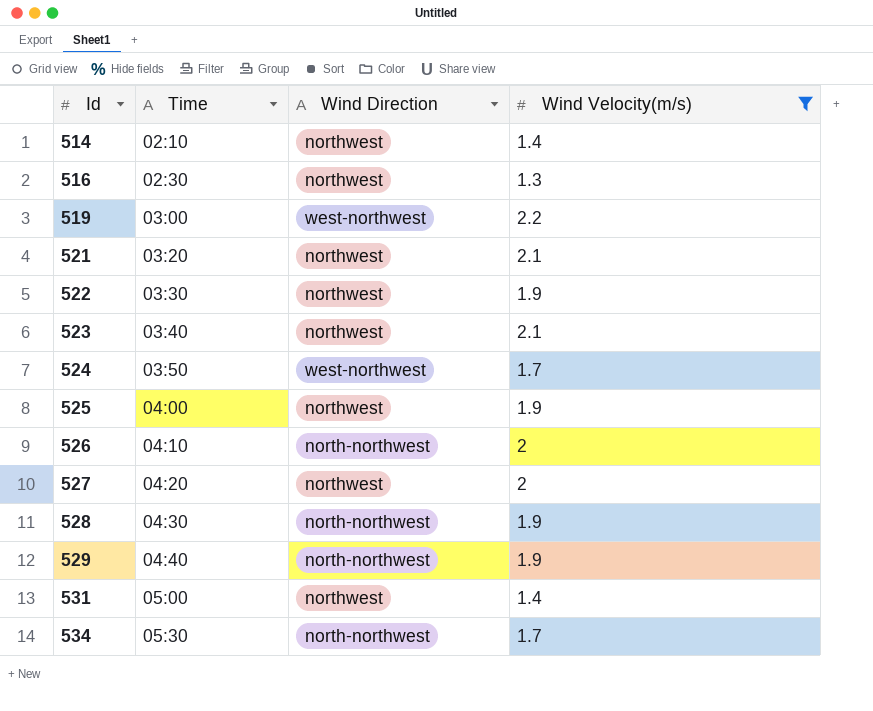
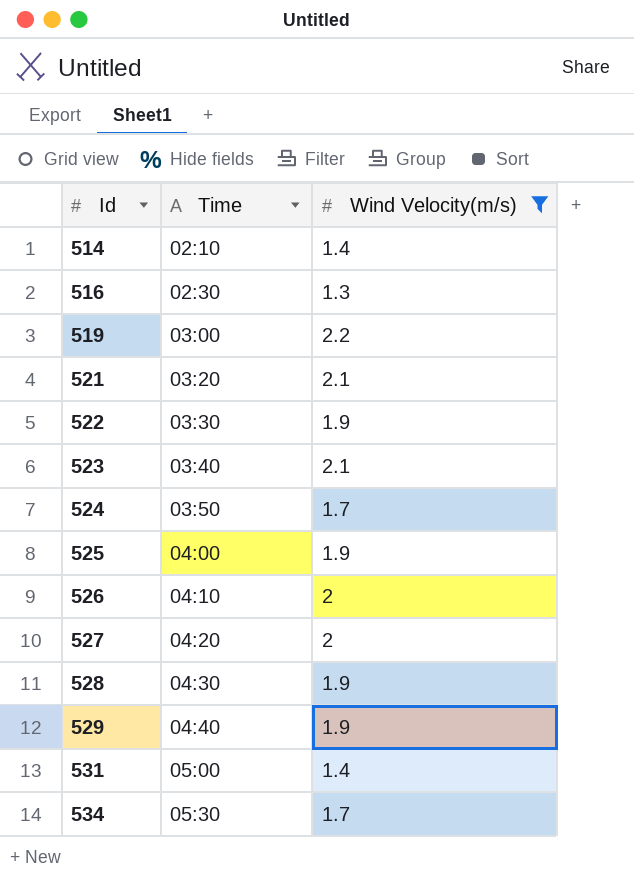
column Wind Direction | position: 3 -> none

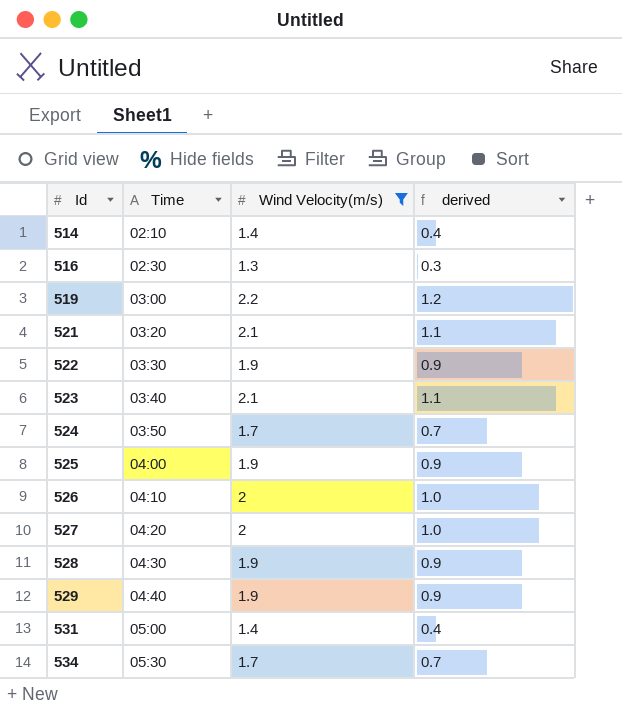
column derived | formula: none -> [Wind Velocity(m/s)] - 1

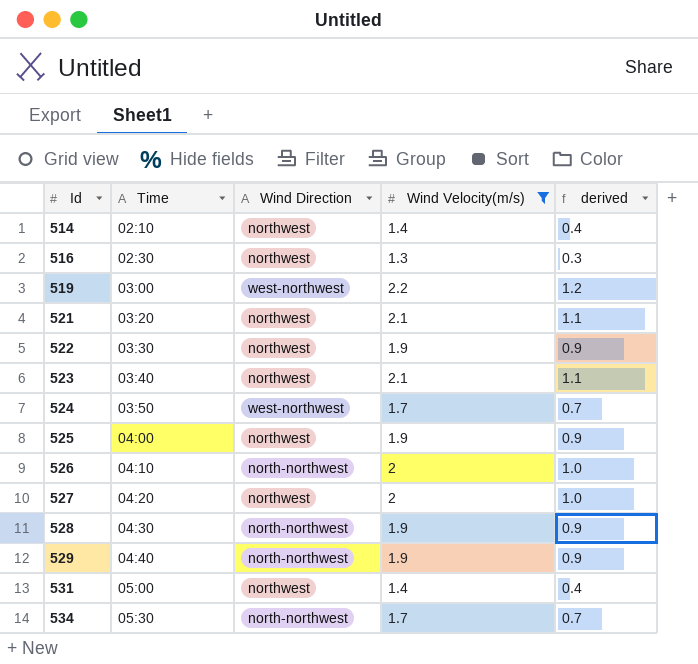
column Wind Direction | position: none -> 3

